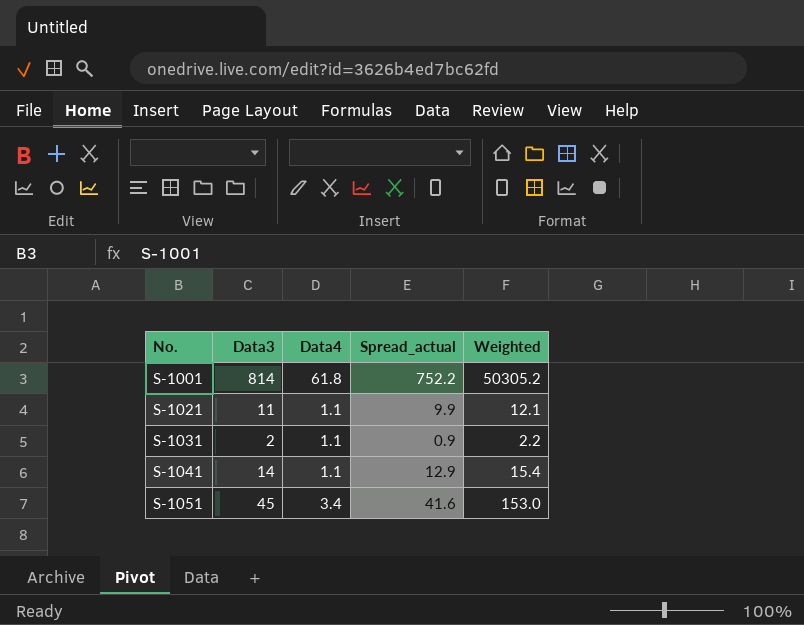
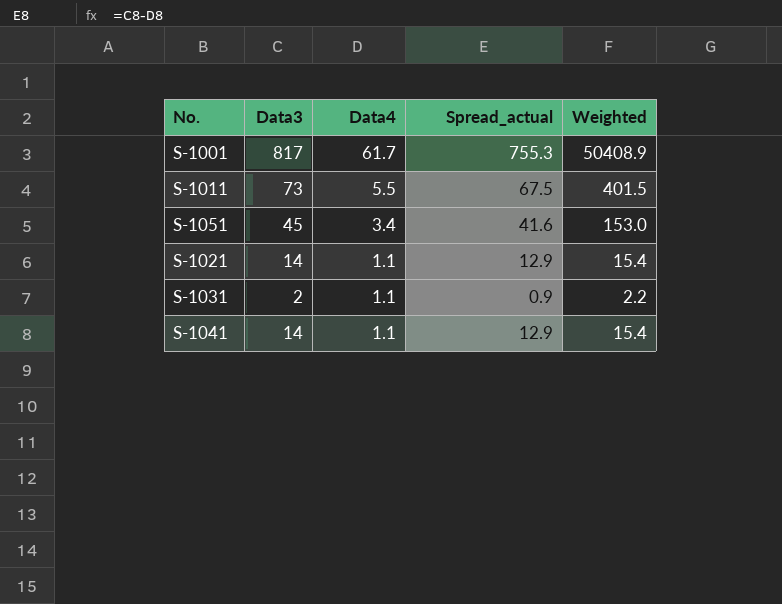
row order: No. ascending -> Data4 descending
S-1001 | Data3: 814 -> 817
S-1001 | Data4: 61.8 -> 61.7
S-1001 | Spread_actual: 752.2 -> 755.3
S-1001 | Weighted: 50305.2 -> 50408.9
row S-1011: none -> 73 | 5.5 | 67.5 | 401.5
S-1021 | Data3: 11 -> 14
S-1021 | Spread_actual: 9.9 -> 12.9
S-1021 | Weighted: 12.1 -> 15.4

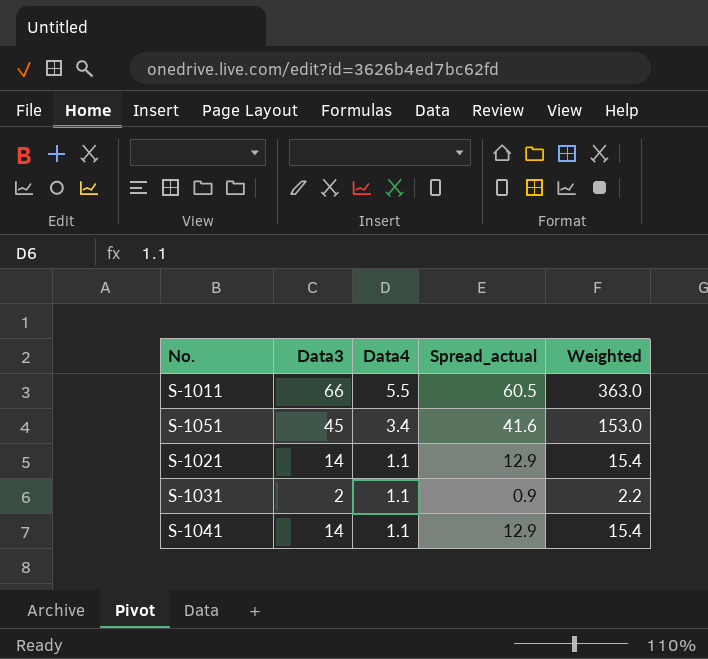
row S-1001: 817 | 61.7 | 755.3 | 50408.9 -> none
S-1011 | Data3: 73 -> 66
S-1011 | Spread_actual: 67.5 -> 60.5
S-1011 | Weighted: 401.5 -> 363.0

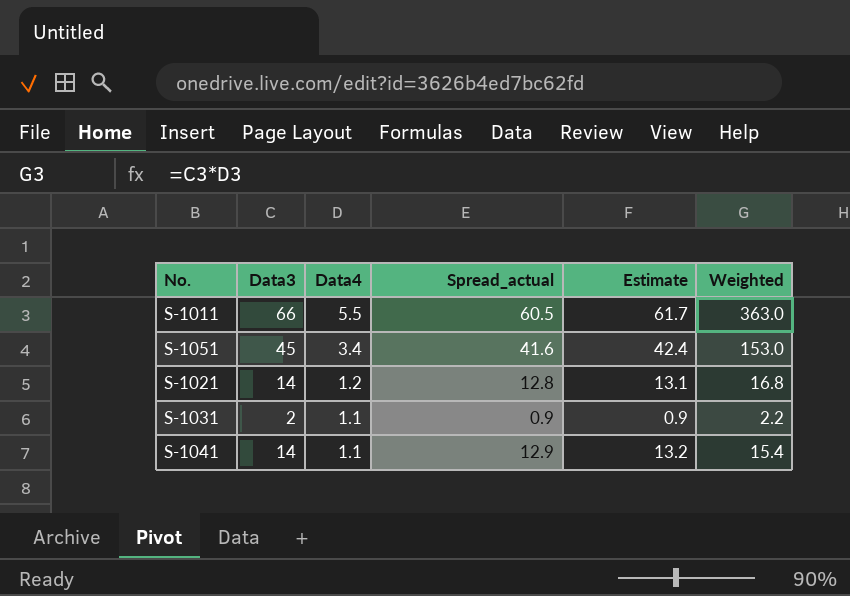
column Estimate | formula: none -> [Spread_actual] * 1.02
S-1021 | Data4: 1.1 -> 1.2
S-1021 | Spread_actual: 12.9 -> 12.8
S-1021 | Weighted: 15.4 -> 16.8

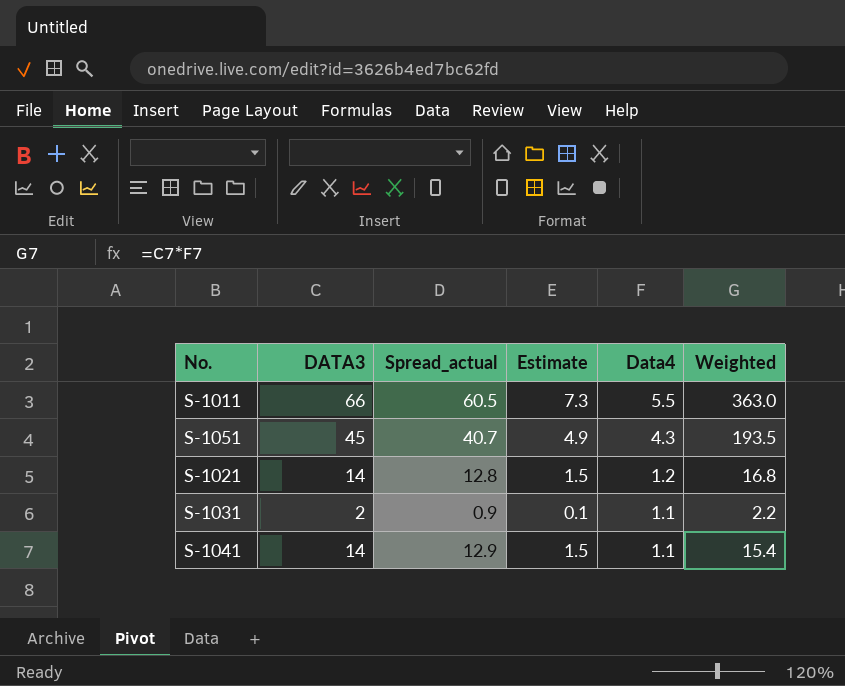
column name: Data3 -> DATA3
column Estimate | formula: [Spread_actual] * 1.02 -> [Spread_actual] * 0.12
column Data4 | position: 3 -> 5
S-1051 | Spread_actual: 41.6 -> 40.7
S-1051 | Data4: 3.4 -> 4.3
S-1051 | Weighted: 153.0 -> 193.5

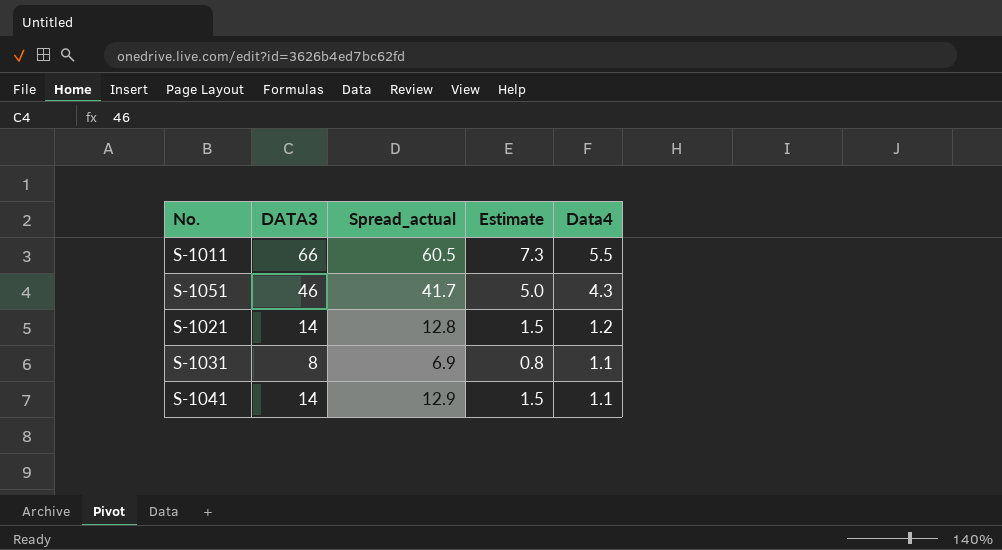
column Weighted | formula: [DATA3] * [Data4] -> none
S-1051 | DATA3: 45 -> 46
S-1051 | Spread_actual: 40.7 -> 41.7
S-1051 | Estimate: 4.9 -> 5.0
S-1031 | DATA3: 2 -> 8
S-1031 | Spread_actual: 0.9 -> 6.9
S-1031 | Estimate: 0.1 -> 0.8

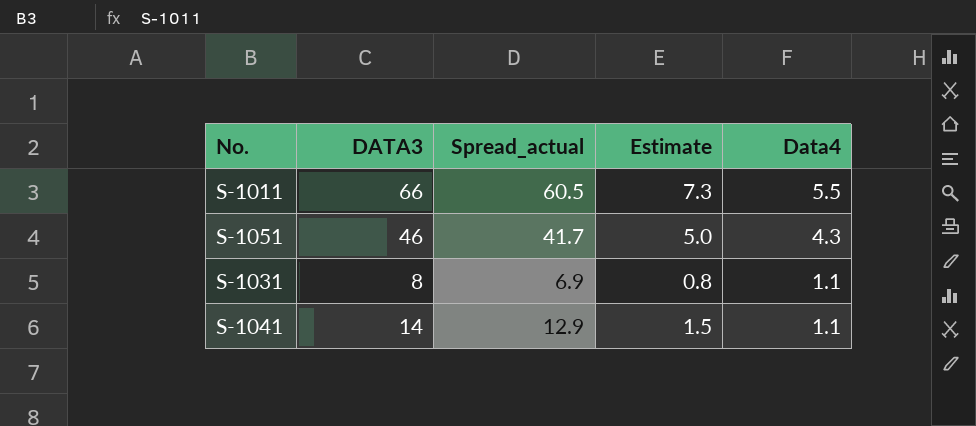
row S-1021: 14 | 12.8 | 1.5 | 1.2 -> none

